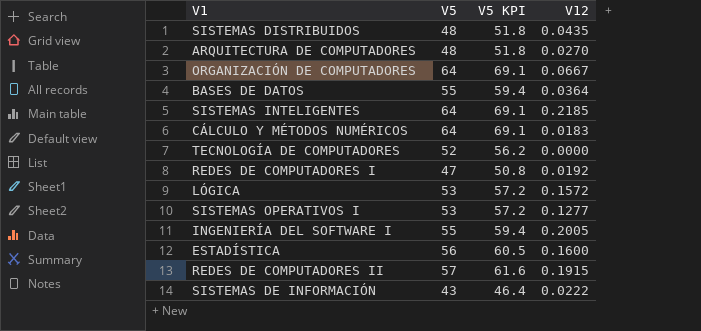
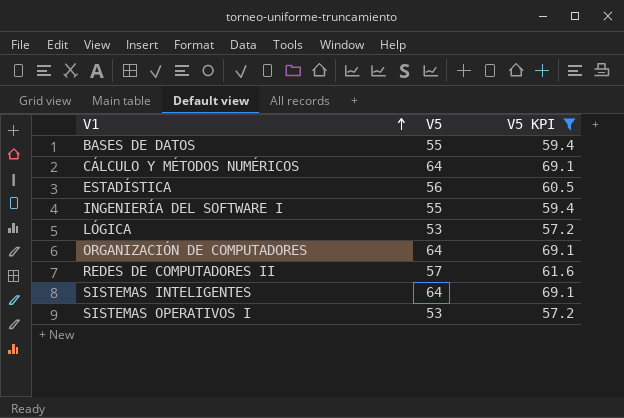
filter: none -> V5 KPI >= 57.2
row order: none -> V1 ascending
column V12 | position: 4 -> none

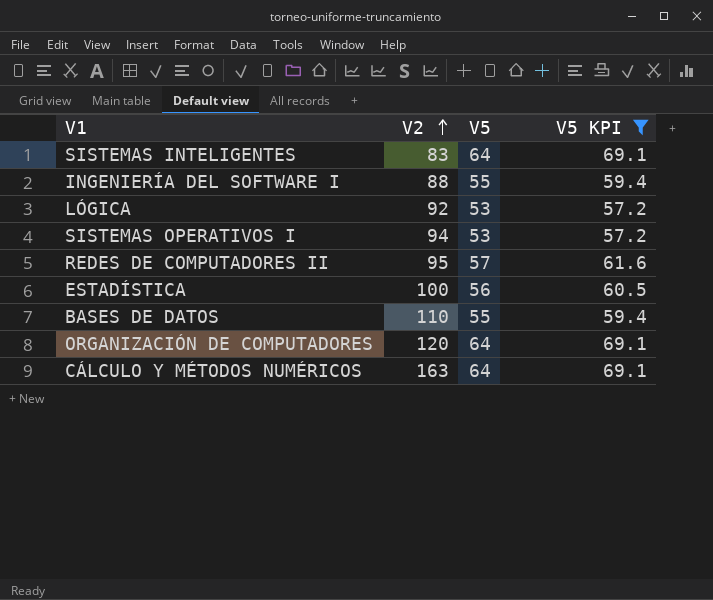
row order: V1 ascending -> V2 ascending
column V2 | position: none -> 2

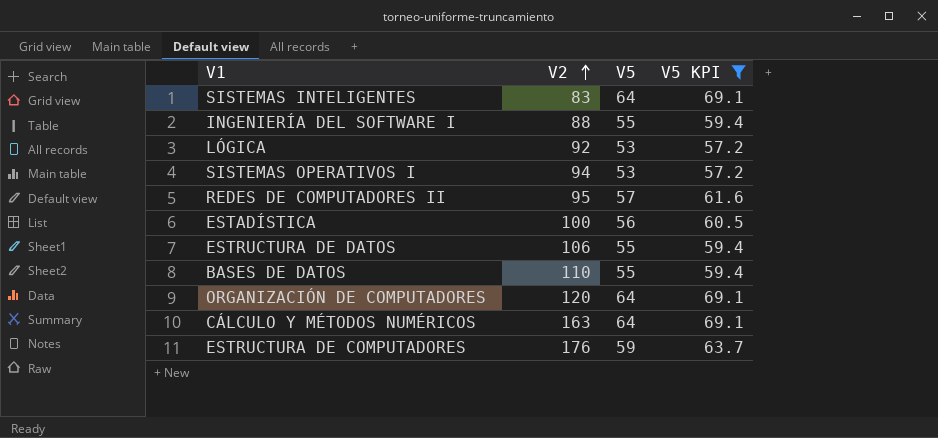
row ESTRUCTURA DE DATOS: none -> 106 | 55 | 59.4
row ESTRUCTURA DE COMPUTADORES: none -> 176 | 59 | 63.7

